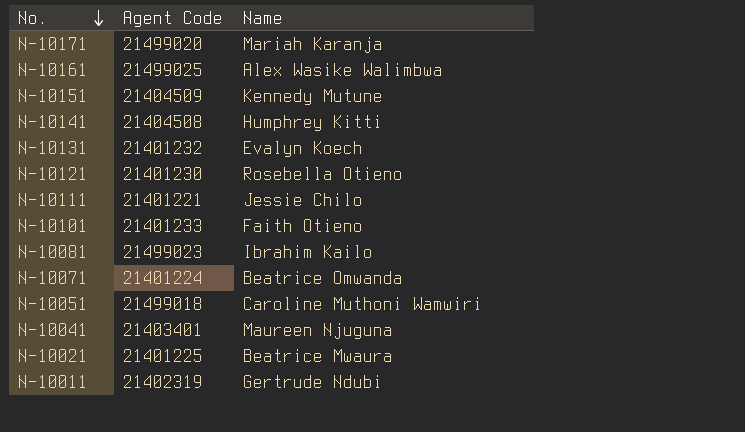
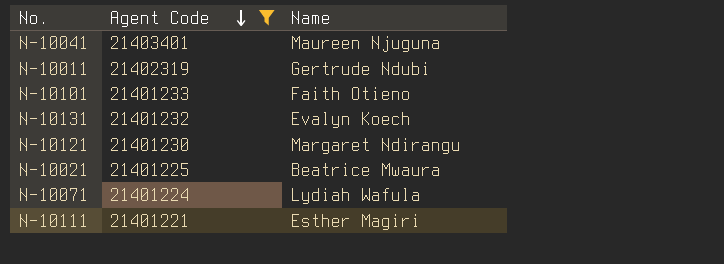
filter: none -> Agent Code <= 21403401
row order: No. descending -> Agent Code descending
N-10121 | Name: Rosebella Otieno -> Margaret Ndirangu
N-10071 | Name: Beatrice Omwanda -> Lydiah Wafula
N-10111 | Name: Jessie Chilo -> Esther Magiri

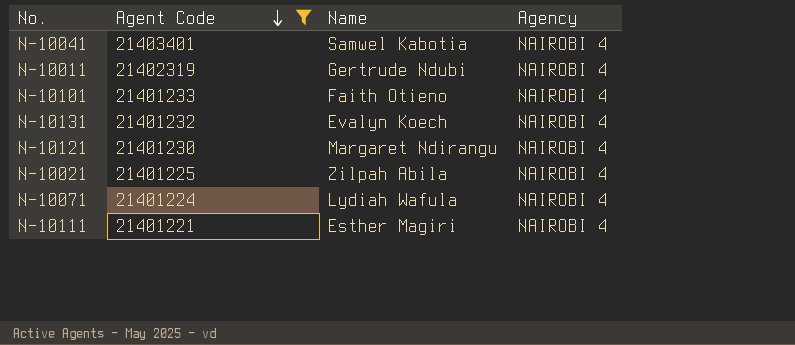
column Agency | position: none -> 4
N-10041 | Name: Maureen Njuguna -> Samwel Kabotia
N-10021 | Name: Beatrice Mwaura -> Zilpah Abila

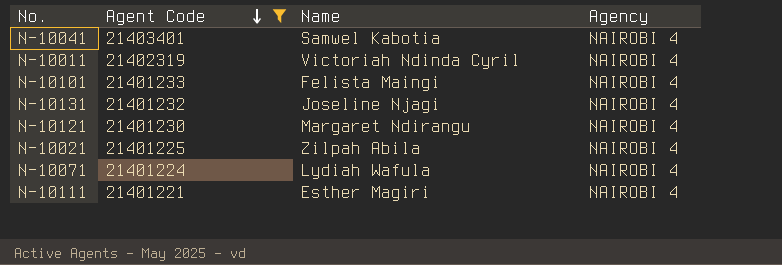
N-10011 | Name: Gertrude Ndubi -> Victoriah Ndinda Cyril
N-10101 | Name: Faith Otieno -> Felista Maingi
N-10131 | Name: Evalyn Koech -> Joseline Njagi

